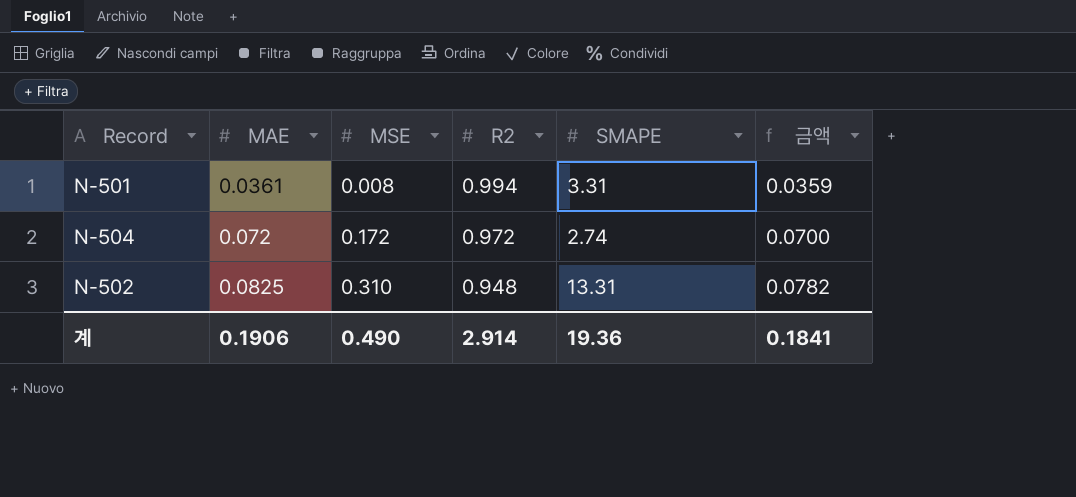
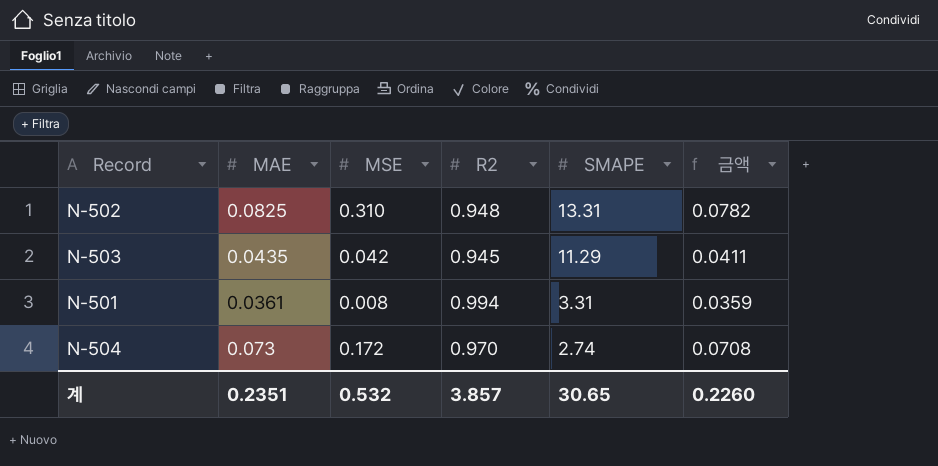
row order: MAE ascending -> SMAPE descending
row N-503: none -> 0.0435 | 0.042 | 0.945 | 11.29 | 0.0411
N-504 | MAE: 0.072 -> 0.073
N-504 | R2: 0.972 -> 0.970
N-504 | 금액: 0.0700 -> 0.0708
계 | MAE: 0.1906 -> 0.2351
계 | MSE: 0.490 -> 0.532
계 | R2: 2.914 -> 3.857
계 | SMAPE: 19.36 -> 30.65
계 | 금액: 0.1841 -> 0.2260

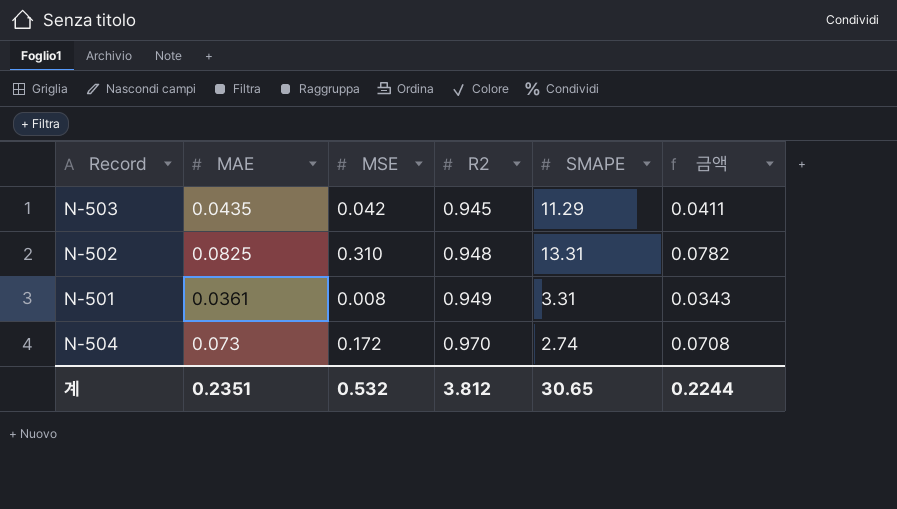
row order: SMAPE descending -> R2 ascending
N-501 | R2: 0.994 -> 0.949
N-501 | 금액: 0.0359 -> 0.0343
계 | R2: 3.857 -> 3.812
계 | 금액: 0.2260 -> 0.2244

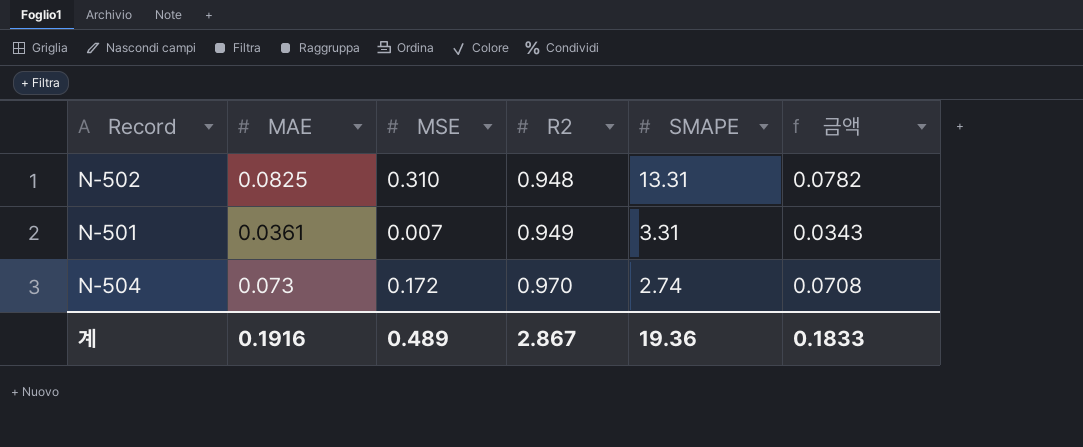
row N-503: 0.0435 | 0.042 | 0.945 | 11.29 | 0.0411 -> none
N-501 | MSE: 0.008 -> 0.007
계 | MAE: 0.2351 -> 0.1916
계 | MSE: 0.532 -> 0.489
계 | R2: 3.812 -> 2.867
계 | SMAPE: 30.65 -> 19.36
계 | 금액: 0.2244 -> 0.1833

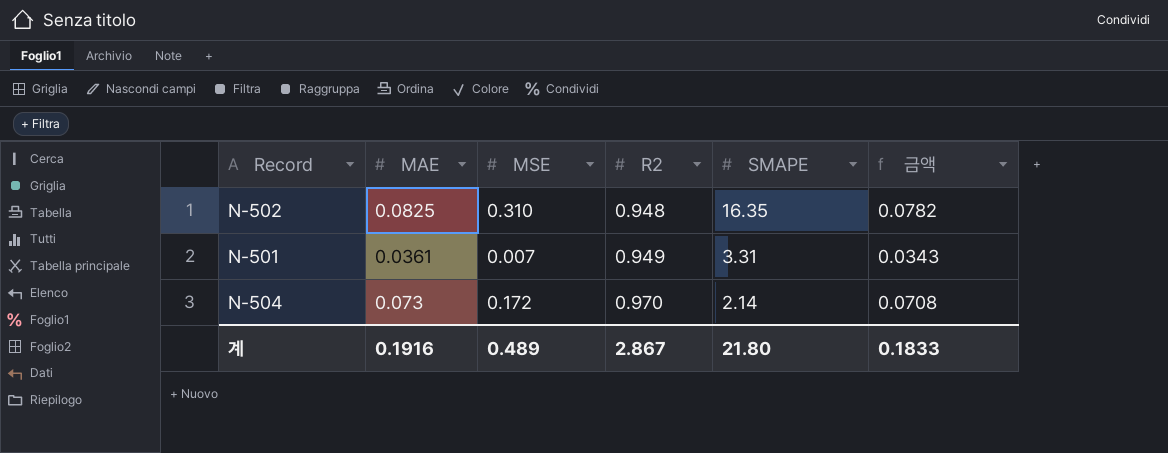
N-502 | SMAPE: 13.31 -> 16.35
N-504 | SMAPE: 2.74 -> 2.14
계 | SMAPE: 19.36 -> 21.80

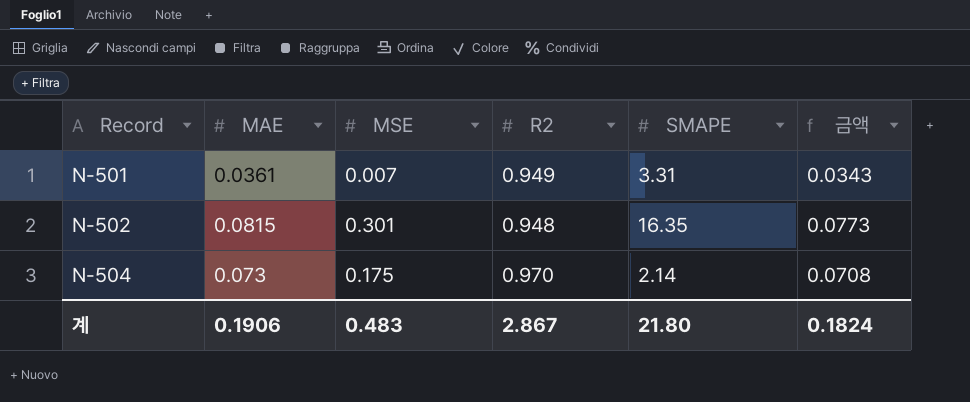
row order: R2 ascending -> Record ascending
N-502 | MAE: 0.0825 -> 0.0815
N-502 | MSE: 0.310 -> 0.301
N-502 | 금액: 0.0782 -> 0.0773
N-504 | MSE: 0.172 -> 0.175
계 | MAE: 0.1916 -> 0.1906
계 | MSE: 0.489 -> 0.483
계 | 금액: 0.1833 -> 0.1824

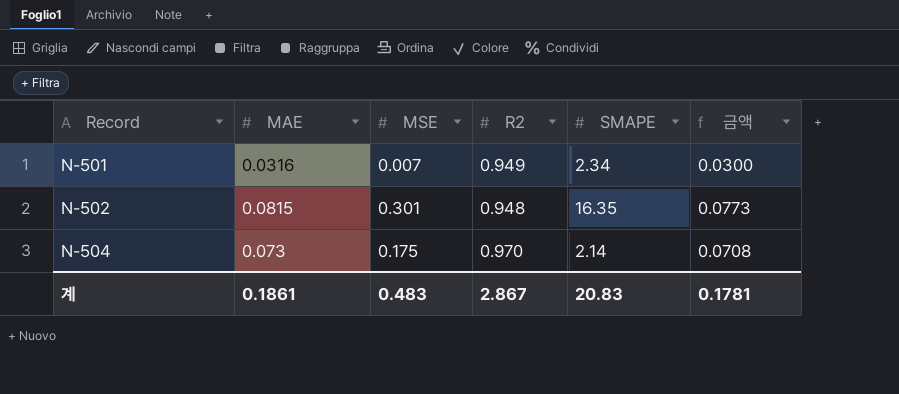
N-501 | MAE: 0.0361 -> 0.0316
N-501 | SMAPE: 3.31 -> 2.34
N-501 | 금액: 0.0343 -> 0.0300
계 | MAE: 0.1906 -> 0.1861
계 | SMAPE: 21.80 -> 20.83
계 | 금액: 0.1824 -> 0.1781

